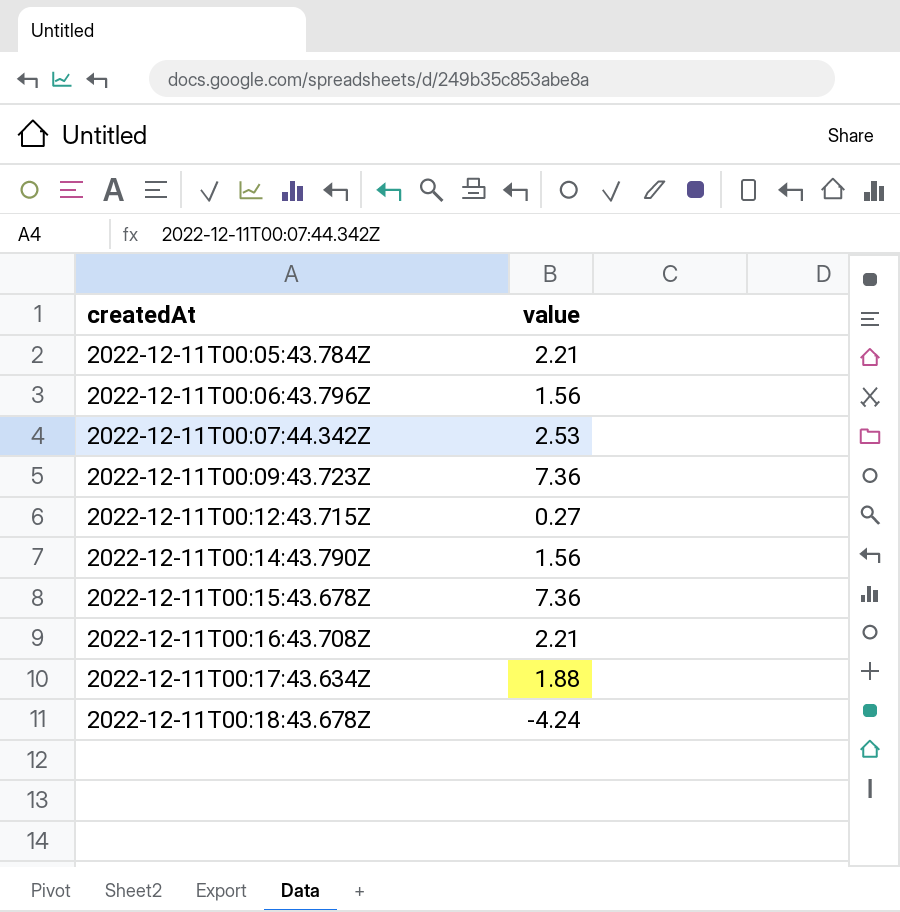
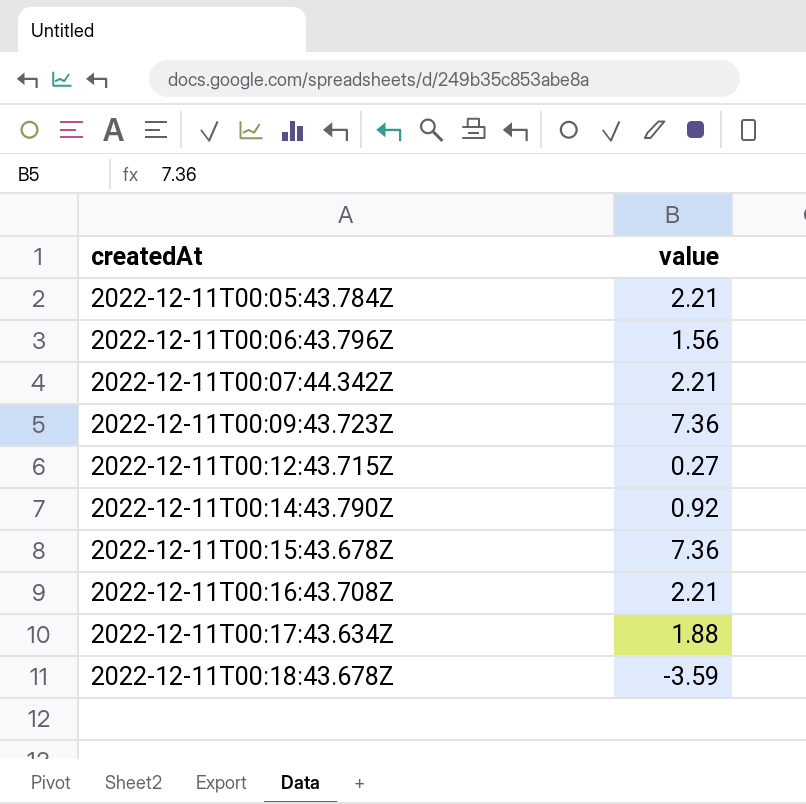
2022-12-11T00:07:44.342Z | value: 2.53 -> 2.21
2022-12-11T00:14:43.790Z | value: 1.56 -> 0.92
2022-12-11T00:18:43.678Z | value: -4.24 -> -3.59

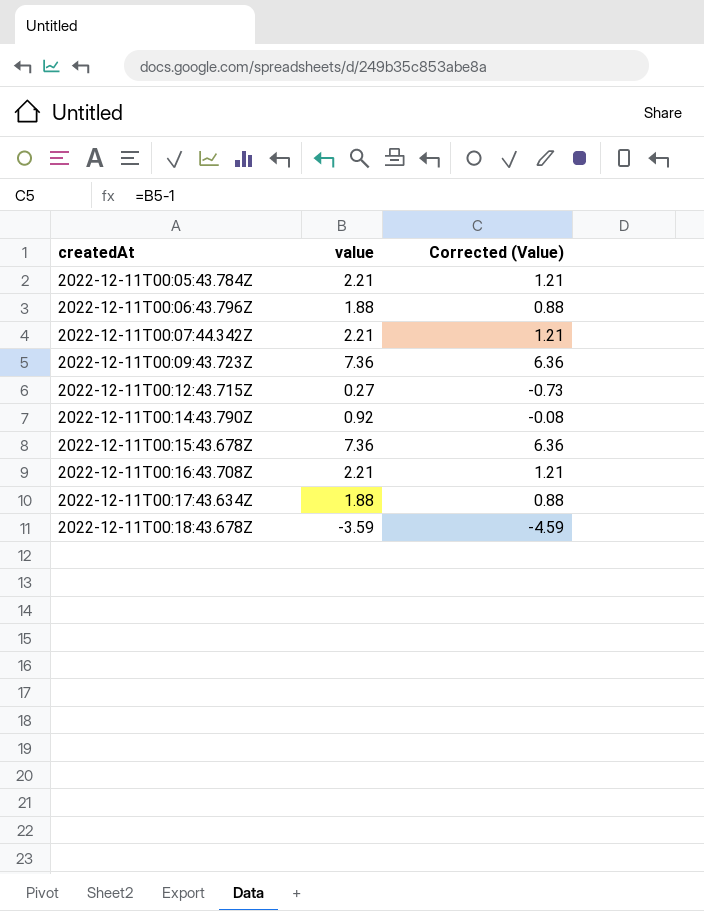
column Corrected (Value) | formula: none -> [value] - 1
2022-12-11T00:06:43.796Z | value: 1.56 -> 1.88

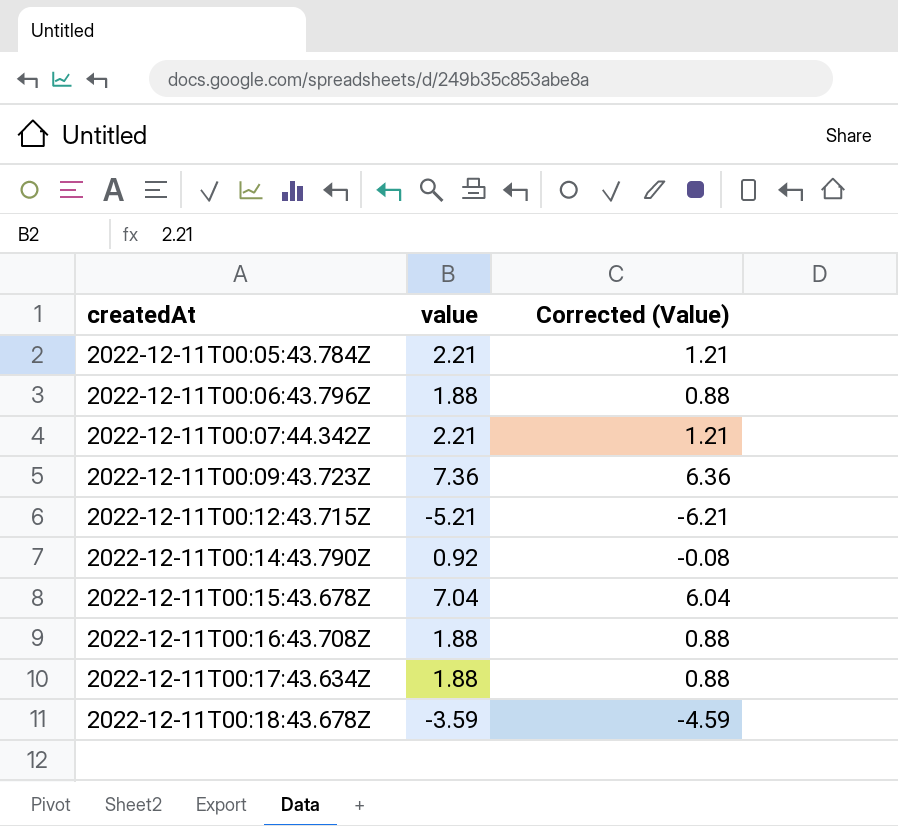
2022-12-11T00:12:43.715Z | value: 0.27 -> -5.21
2022-12-11T00:12:43.715Z | Corrected (Value): -0.73 -> -6.21
2022-12-11T00:15:43.678Z | value: 7.36 -> 7.04
2022-12-11T00:15:43.678Z | Corrected (Value): 6.36 -> 6.04
2022-12-11T00:16:43.708Z | value: 2.21 -> 1.88
2022-12-11T00:16:43.708Z | Corrected (Value): 1.21 -> 0.88

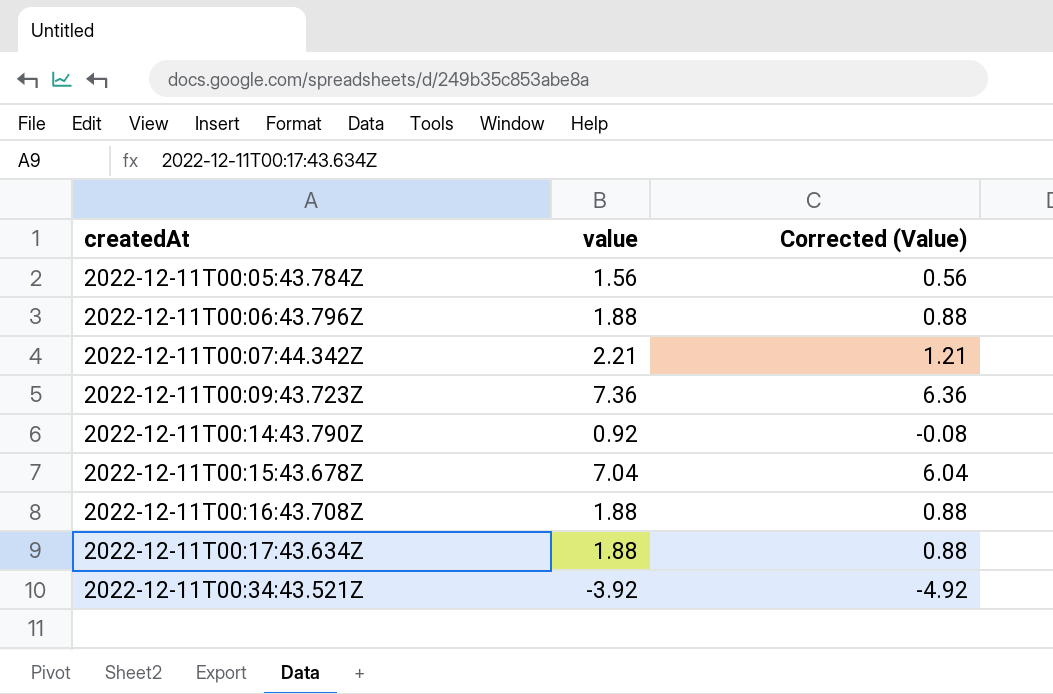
row 2022-12-11T00:12:43.715Z: -5.21 | -6.21 -> none
row 2022-12-11T00:18:43.678Z: -3.59 | -4.59 -> none
2022-12-11T00:05:43.784Z | value: 2.21 -> 1.56
2022-12-11T00:05:43.784Z | Corrected (Value): 1.21 -> 0.56
row 2022-12-11T00:34:43.521Z: none -> -3.92 | -4.92

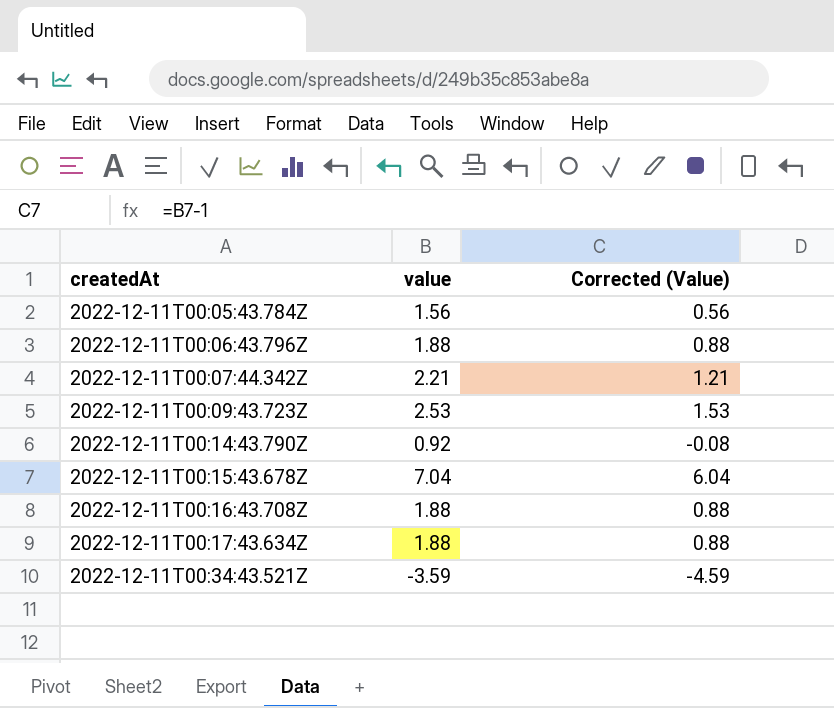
2022-12-11T00:09:43.723Z | value: 7.36 -> 2.53
2022-12-11T00:09:43.723Z | Corrected (Value): 6.36 -> 1.53
2022-12-11T00:34:43.521Z | value: -3.92 -> -3.59
2022-12-11T00:34:43.521Z | Corrected (Value): -4.92 -> -4.59

